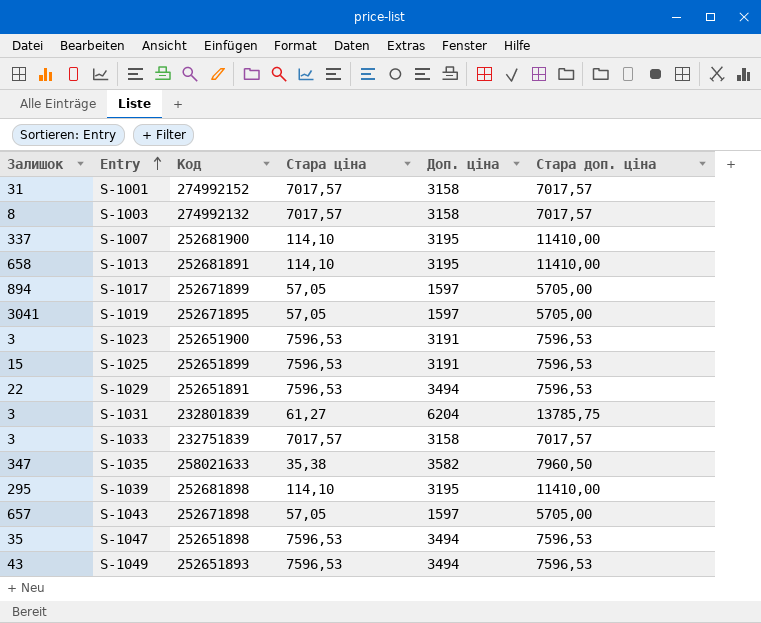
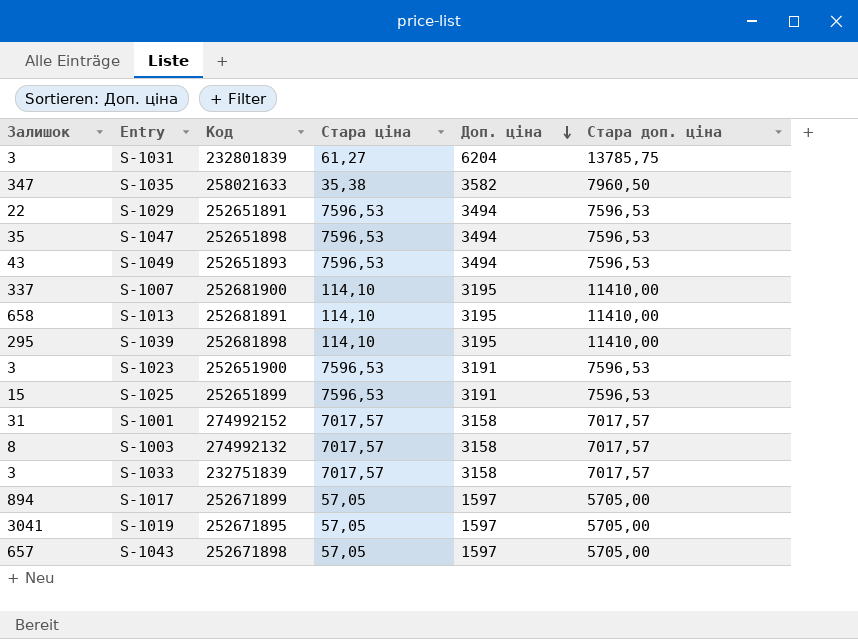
row order: Entry ascending -> Доп. ціна descending

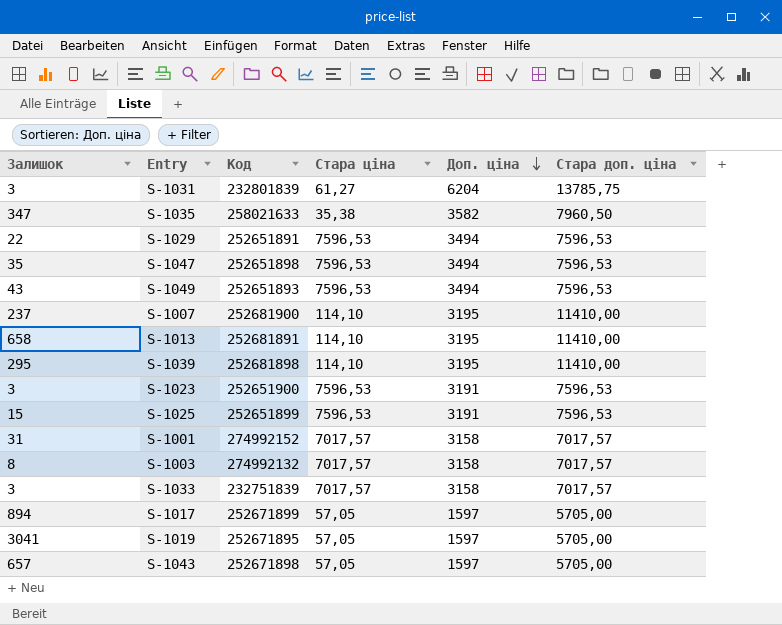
S-1007 | Залишок: 337 -> 237

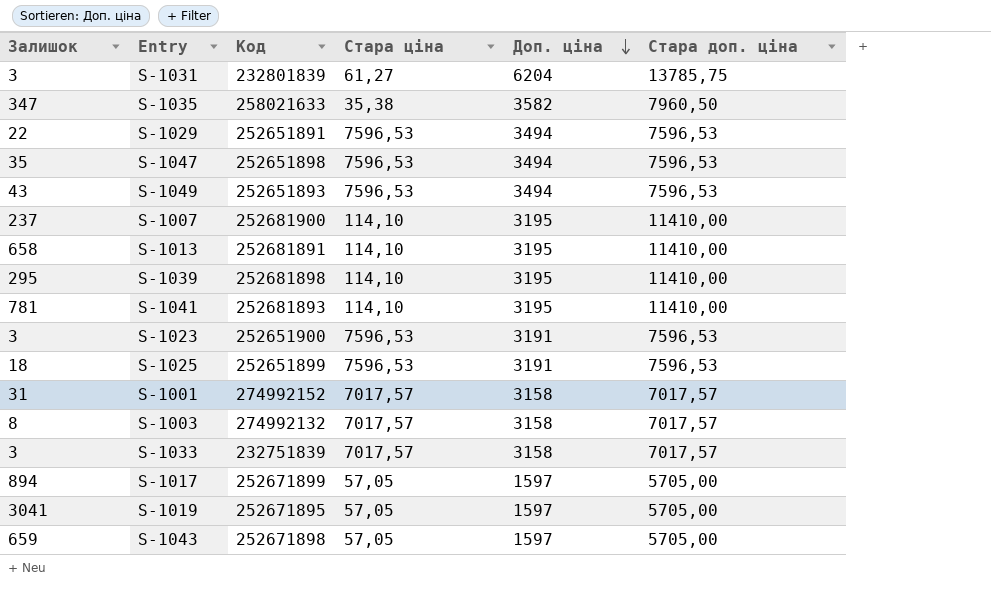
row S-1041: none -> 781 | 252681893 | 114,10 | 3195 | 11410,00
S-1025 | Залишок: 15 -> 18
S-1043 | Залишок: 657 -> 659

